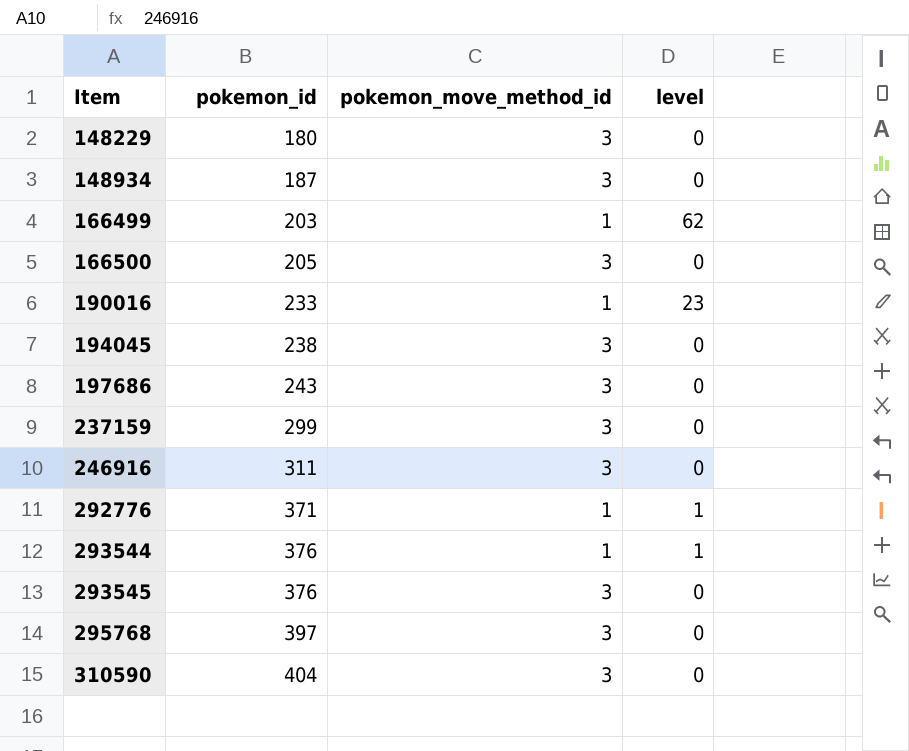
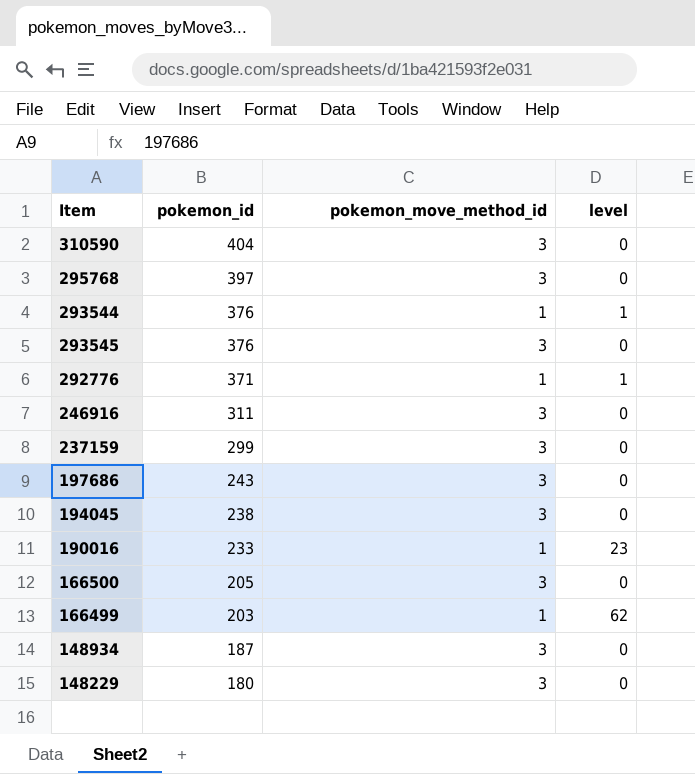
row order: Item ascending -> pokemon_id descending

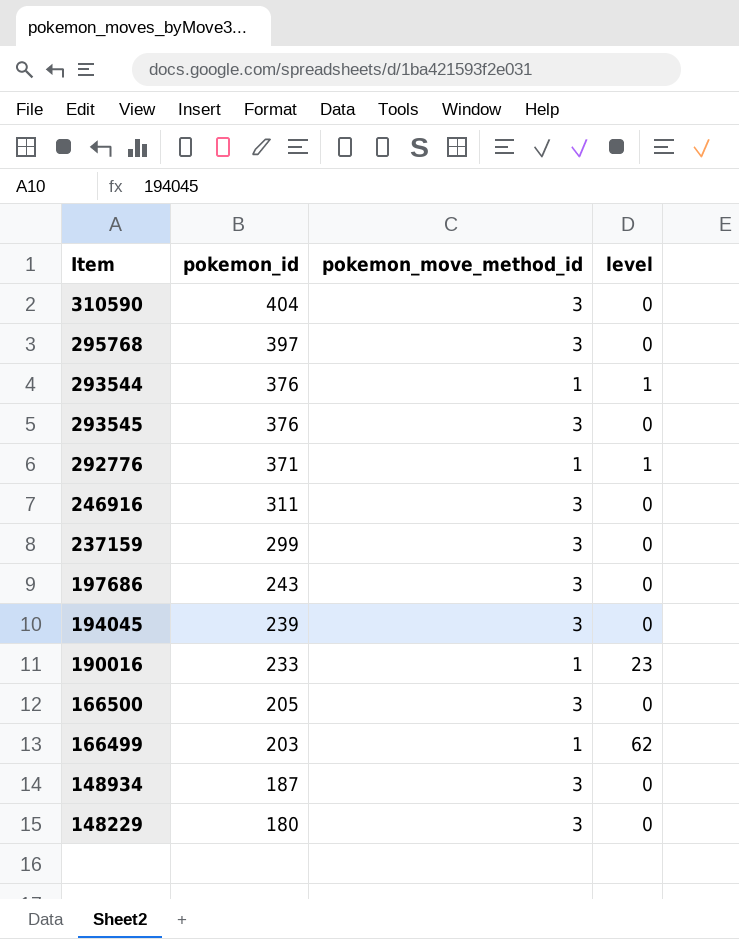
194045 | pokemon_id: 238 -> 239

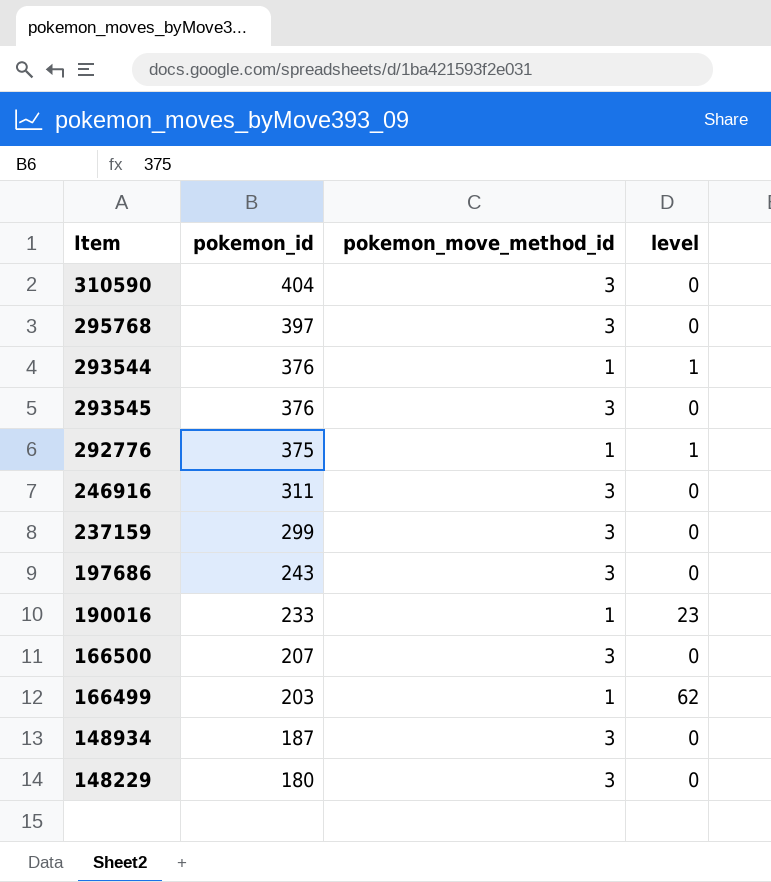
row 194045: 239 | 3 | 0 -> none
292776 | pokemon_id: 371 -> 375
166500 | pokemon_id: 205 -> 207

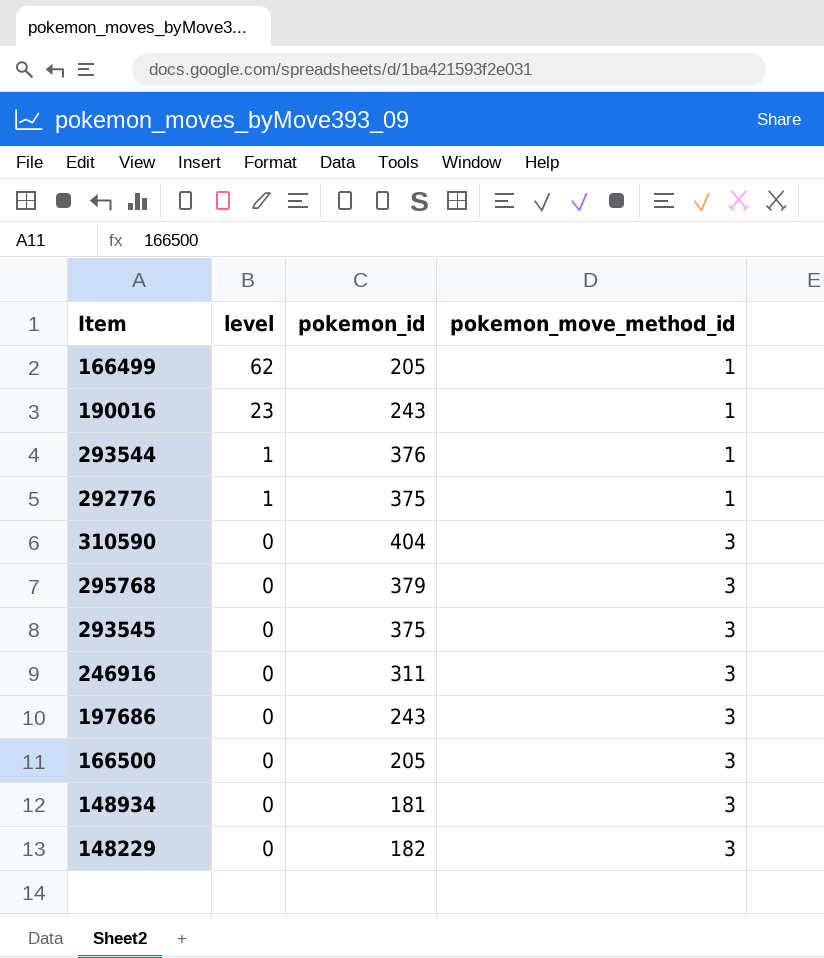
row order: pokemon_id descending -> level descending
column level | position: 4 -> 2
row 237159: 299 | 3 | 0 -> none
166499 | pokemon_id: 203 -> 205
190016 | pokemon_id: 233 -> 243
295768 | pokemon_id: 397 -> 379
293545 | pokemon_id: 376 -> 375
166500 | pokemon_id: 207 -> 205
148934 | pokemon_id: 187 -> 181
148229 | pokemon_id: 180 -> 182

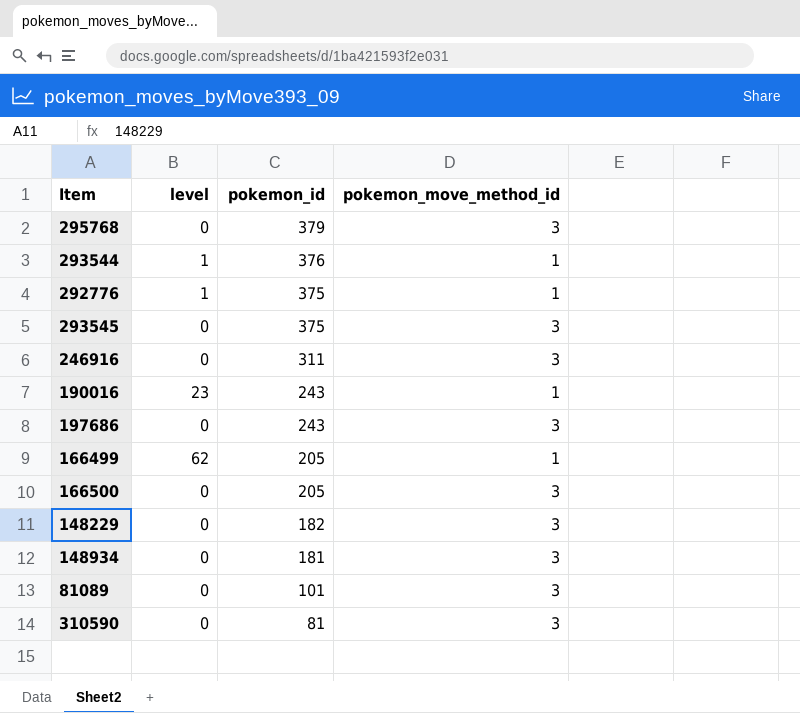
row order: level descending -> pokemon_id descending
row 81089: none -> 0 | 101 | 3
310590 | pokemon_id: 404 -> 81

